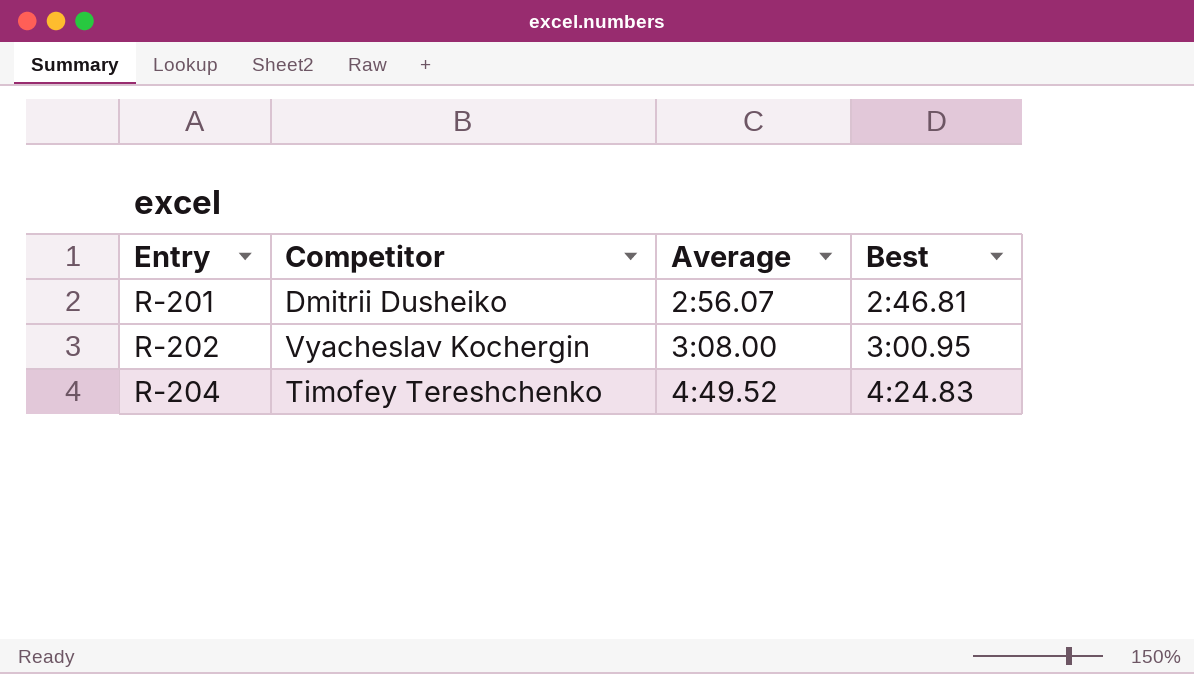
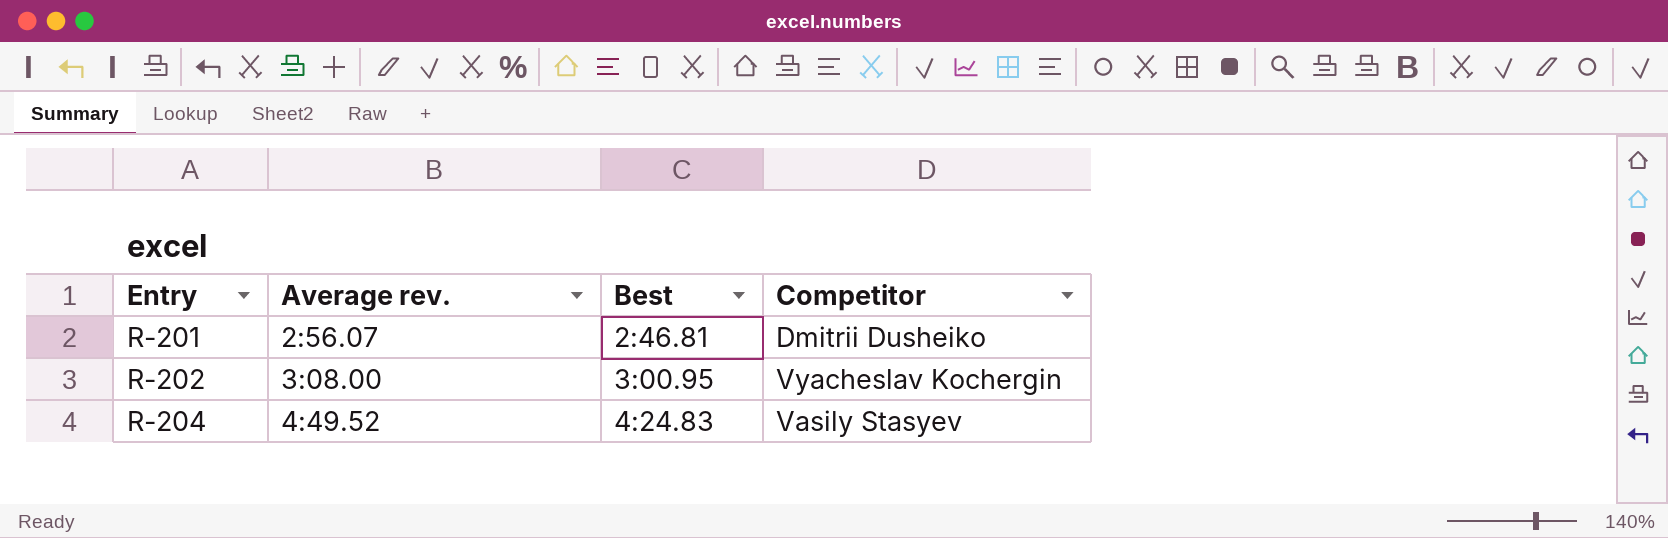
column name: Average -> Average rev.
column Competitor | position: 2 -> 4
R-204 | Competitor: Timofey Tereshchenko -> Vasily Stasyev

